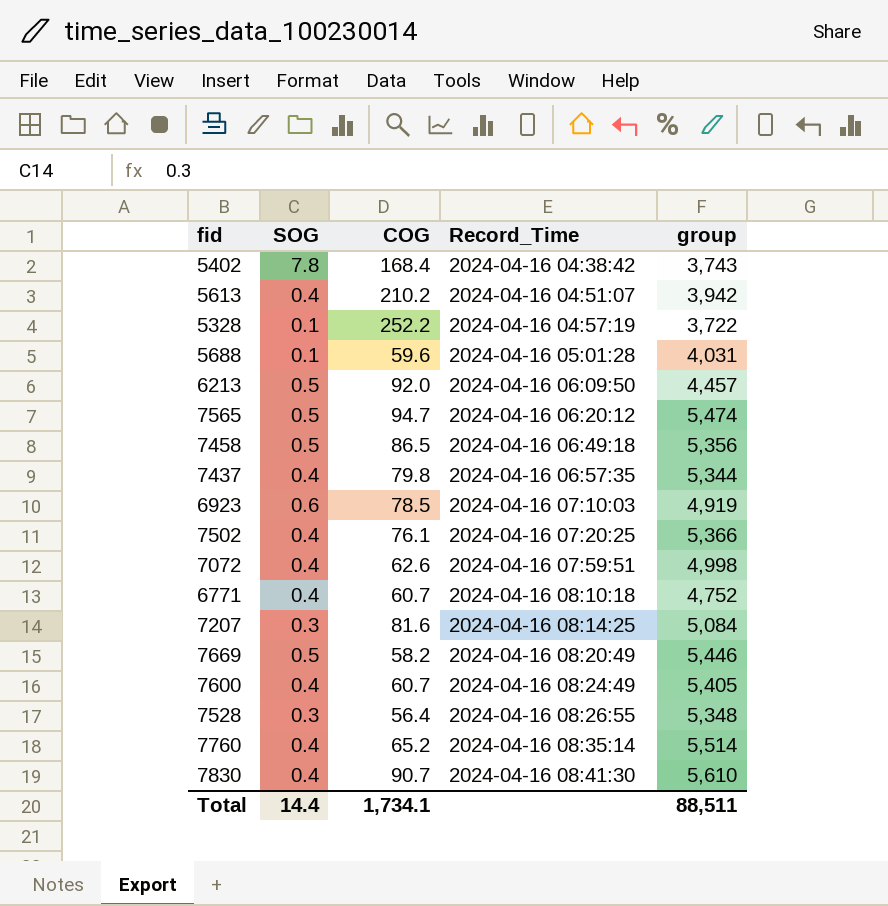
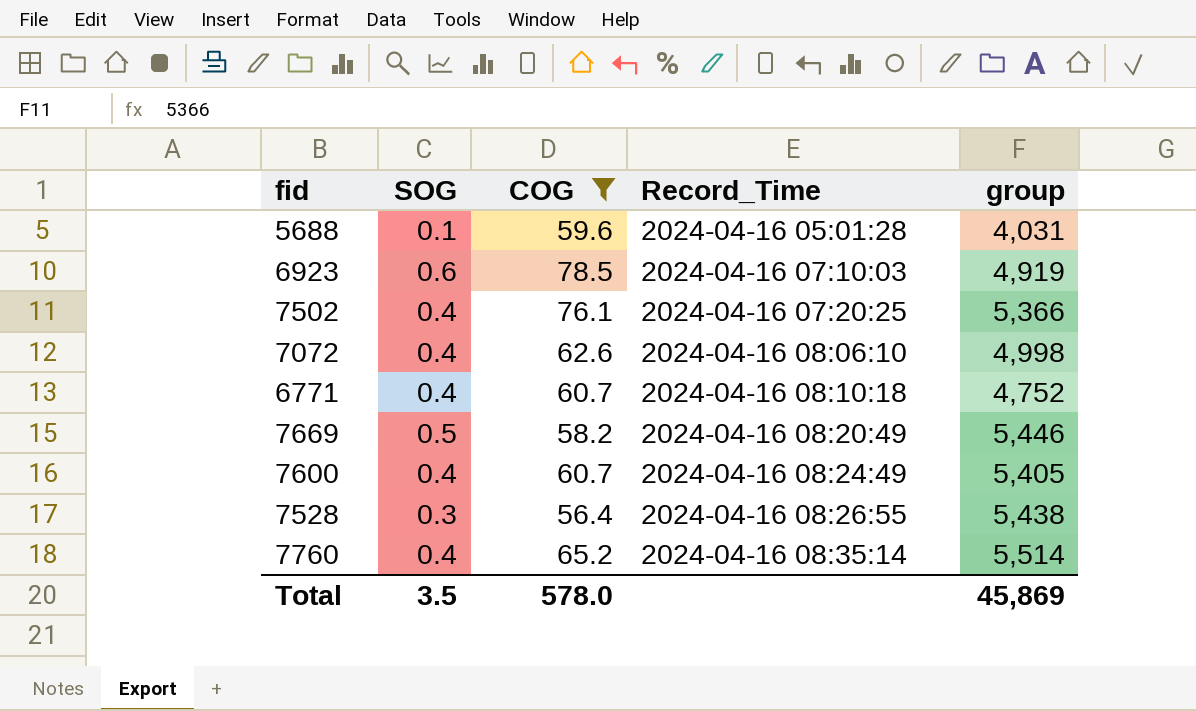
filter: none -> COG <= 78.5
7072 | Record_Time: 2024-04-16 07:59:51 -> 2024-04-16 08:06:10
7528 | group: 5,348 -> 5,438
Total | SOG: 14.4 -> 3.5
Total | COG: 1,734.1 -> 578.0
Total | group: 88,511 -> 45,869

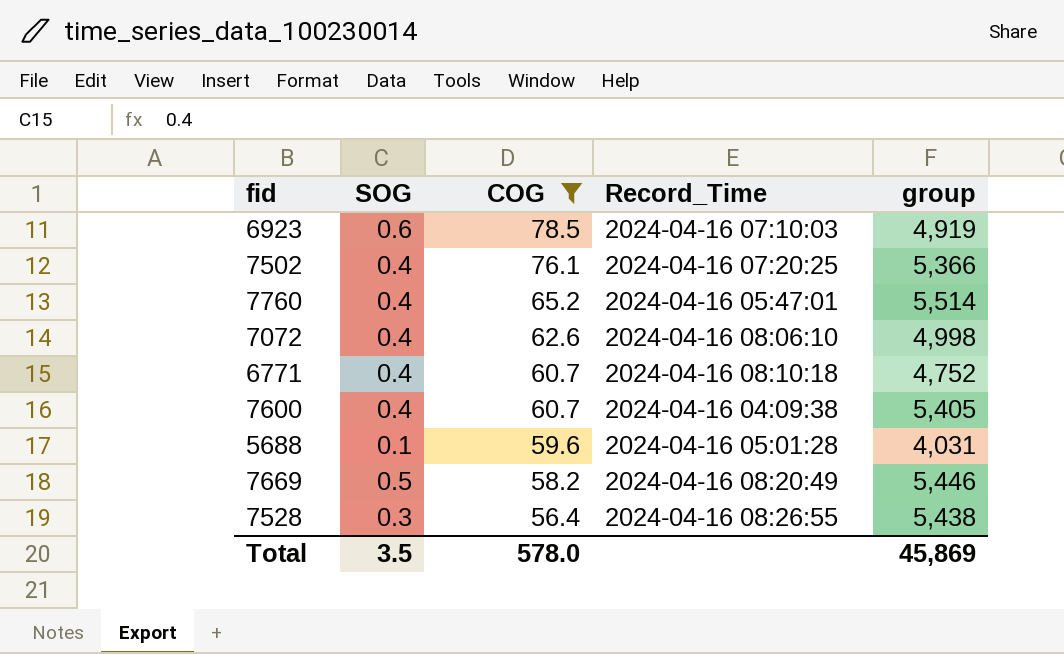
row order: Record_Time ascending -> COG descending
7760 | Record_Time: 2024-04-16 08:35:14 -> 2024-04-16 05:47:01
7600 | Record_Time: 2024-04-16 08:24:49 -> 2024-04-16 04:09:38

